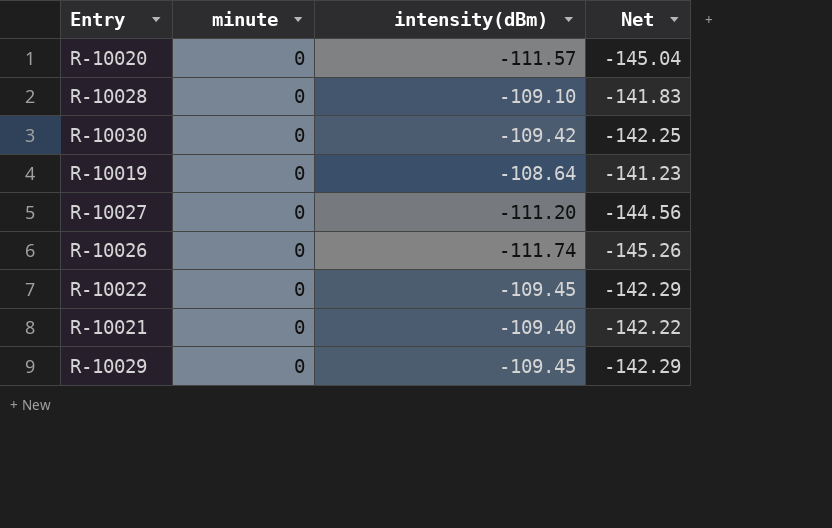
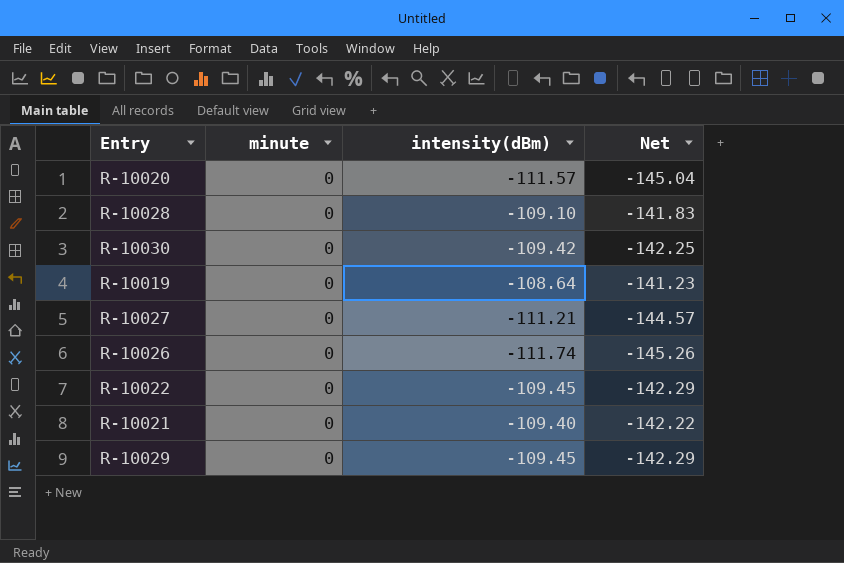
R-10027 | intensity(dBm): -111.20 -> -111.21
R-10027 | Net: -144.56 -> -144.57

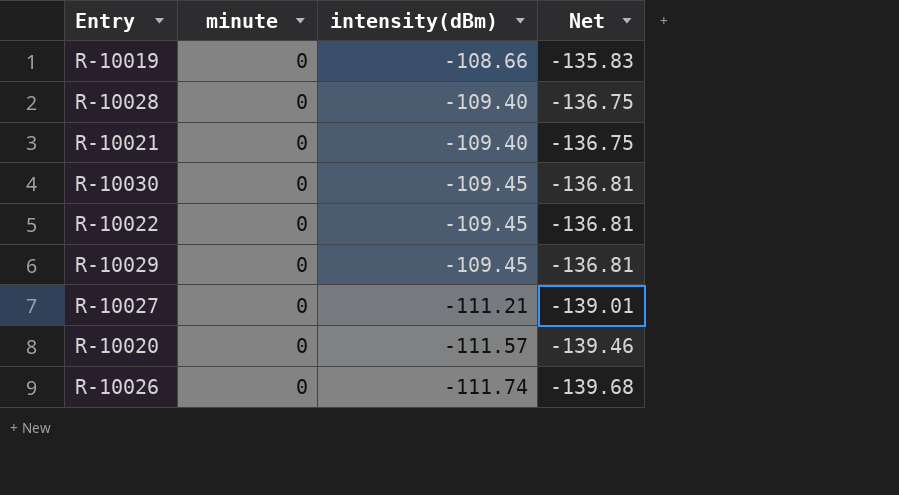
row order: none -> intensity(dBm) descending
column Net | formula: [intensity(dBm)] * 1.3 -> [intensity(dBm)] * 1.25
R-10019 | intensity(dBm): -108.64 -> -108.66
R-10028 | intensity(dBm): -109.10 -> -109.40
R-10030 | intensity(dBm): -109.42 -> -109.45

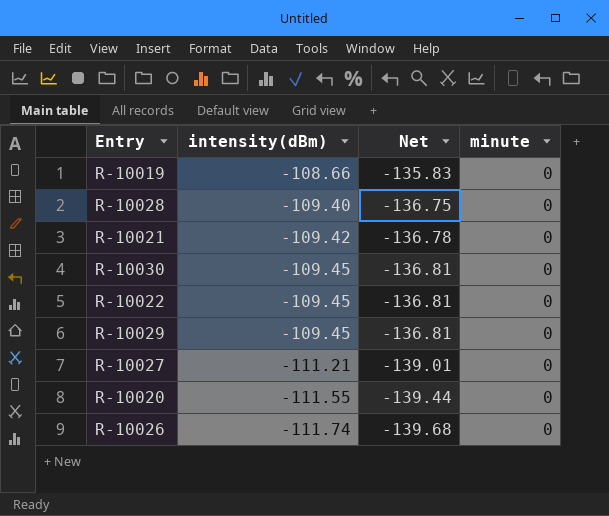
column minute | position: 2 -> 4
R-10021 | intensity(dBm): -109.40 -> -109.42
R-10021 | Net: -136.75 -> -136.78
R-10020 | intensity(dBm): -111.57 -> -111.55
R-10020 | Net: -139.46 -> -139.44

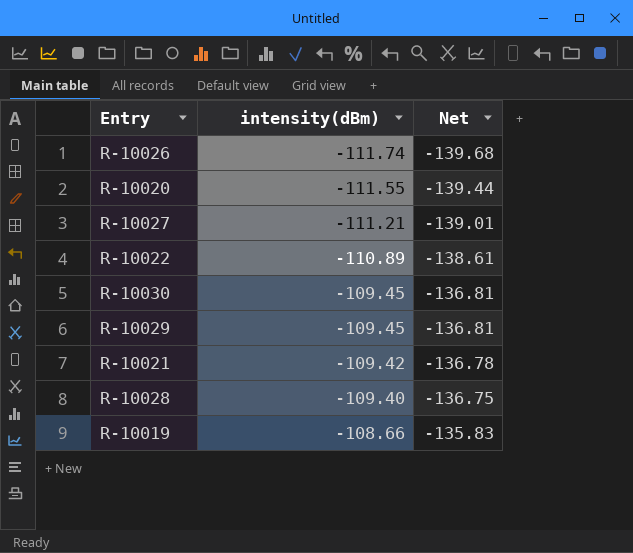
row order: intensity(dBm) descending -> intensity(dBm) ascending
column minute | position: 4 -> none
R-10022 | intensity(dBm): -109.45 -> -110.89
R-10022 | Net: -136.81 -> -138.61

